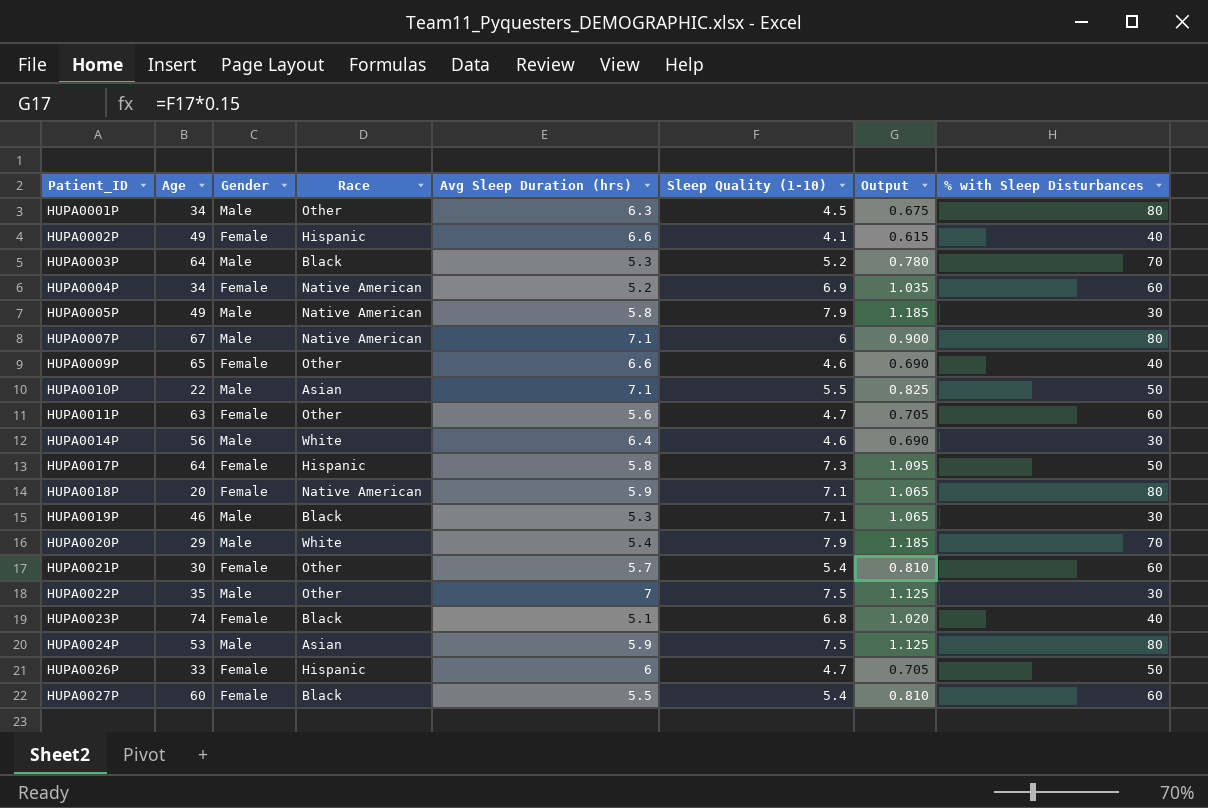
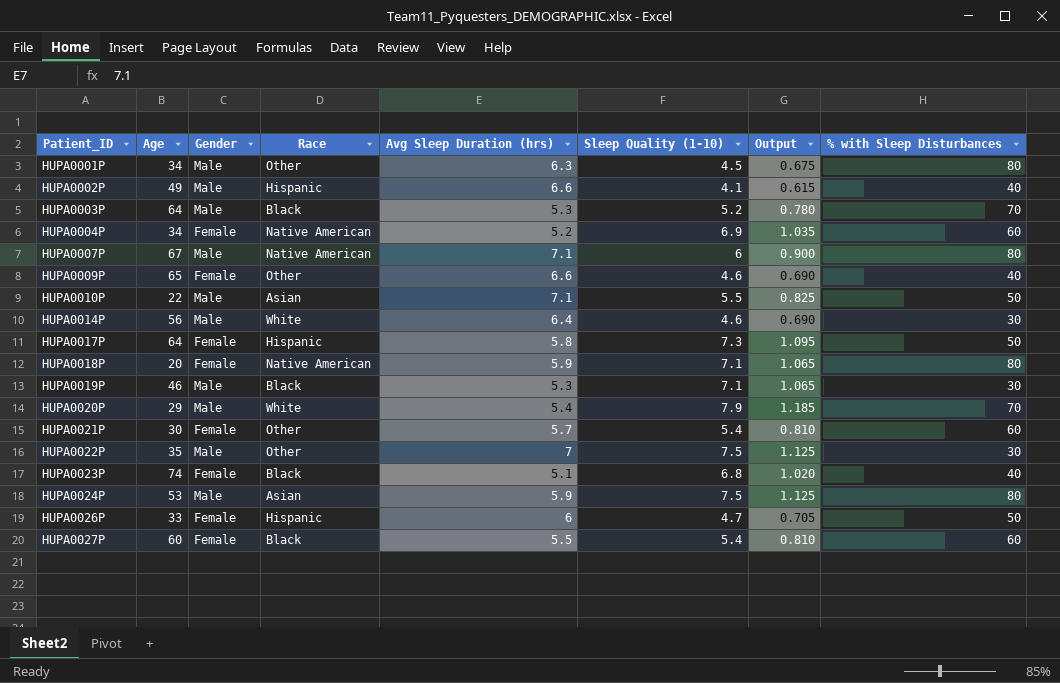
row HUPA0005P: 49 | Male | Native American | 5.8 | 7.9 | 1.185 | 30 -> none
row HUPA0011P: 63 | Female | Other | 5.6 | 4.7 | 0.705 | 60 -> none
HUPA0002P | Gender: Female -> Male

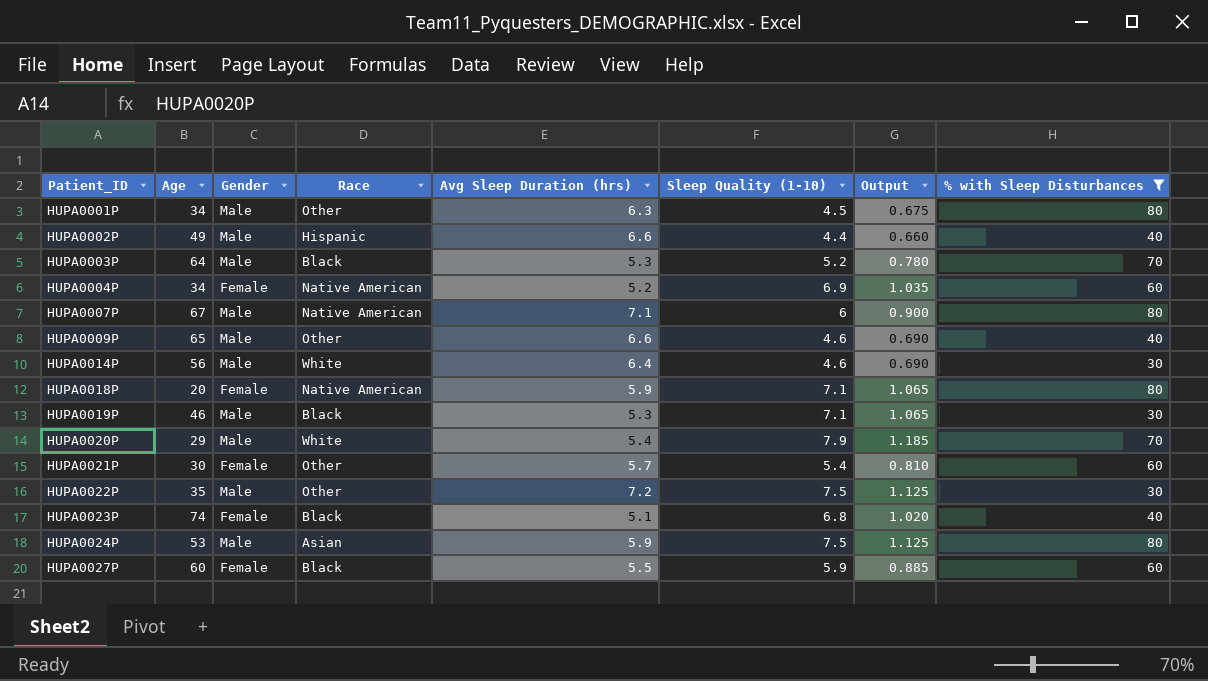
filter: none -> % with Sleep Disturbances != 50
HUPA0002P | Sleep Quality (1-10): 4.1 -> 4.4
HUPA0002P | Output: 0.615 -> 0.660
HUPA0009P | Gender: Female -> Male
HUPA0022P | Avg Sleep Duration (hrs): 7 -> 7.2
HUPA0027P | Sleep Quality (1-10): 5.4 -> 5.9
HUPA0027P | Output: 0.810 -> 0.885

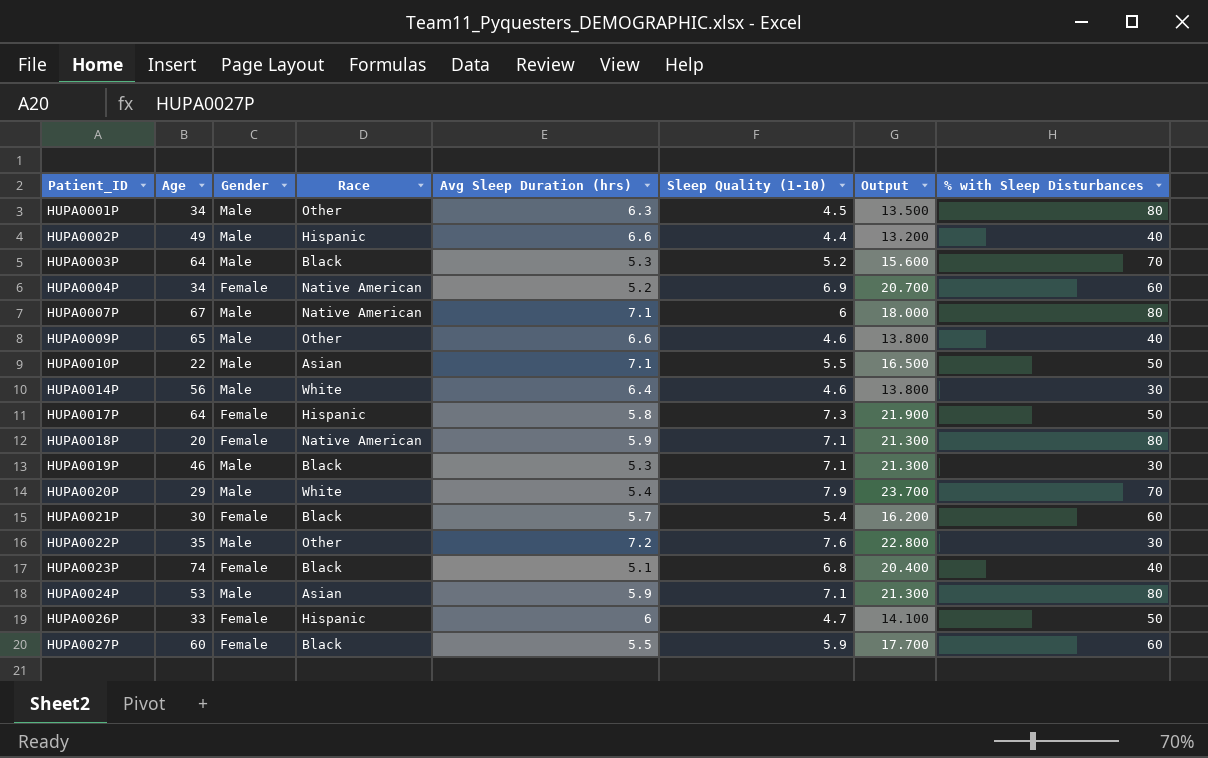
filter: % with Sleep Disturbances != 50 -> none
column Output | formula: [Sleep Quality (1-10)] * 0.15 -> [Sleep Quality (1-10)] * 3
HUPA0021P | Race: Other -> Black
HUPA0022P | Sleep Quality (1-10): 7.5 -> 7.6
HUPA0024P | Sleep Quality (1-10): 7.5 -> 7.1

